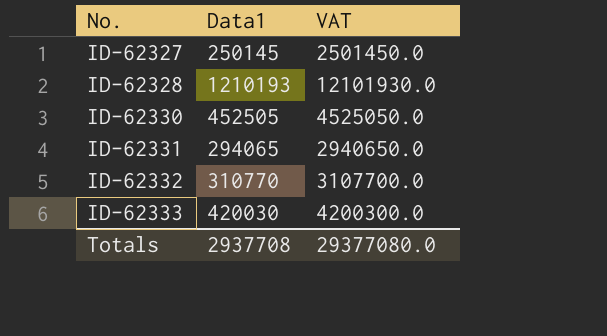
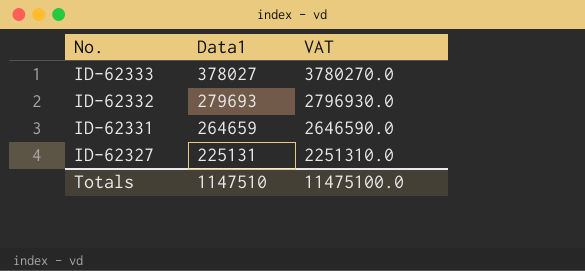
row order: No. ascending -> No. descending
row ID-62328: 1210193 | 12101930.0 -> none
row ID-62330: 452505 | 4525050.0 -> none
ID-62333 | Data1: 420030 -> 378027
ID-62333 | VAT: 4200300.0 -> 3780270.0
ID-62332 | Data1: 310770 -> 279693
ID-62332 | VAT: 3107700.0 -> 2796930.0
ID-62331 | Data1: 294065 -> 264659
ID-62331 | VAT: 2940650.0 -> 2646590.0
ID-62327 | Data1: 250145 -> 225131
ID-62327 | VAT: 2501450.0 -> 2251310.0
Totals | Data1: 2937708 -> 1147510
Totals | VAT: 29377080.0 -> 11475100.0

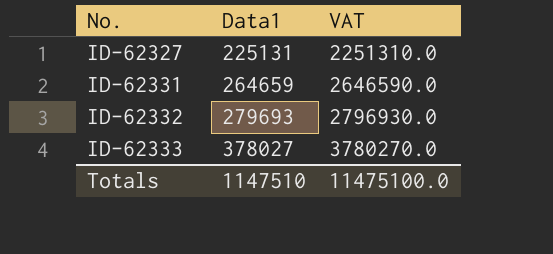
row order: No. descending -> No. ascending

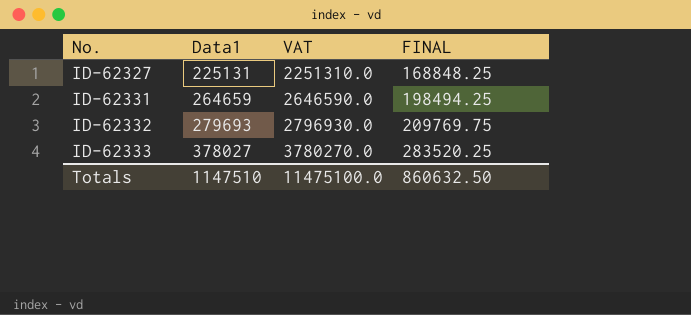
column FINAL | formula: none -> [Data1] * 0.75

